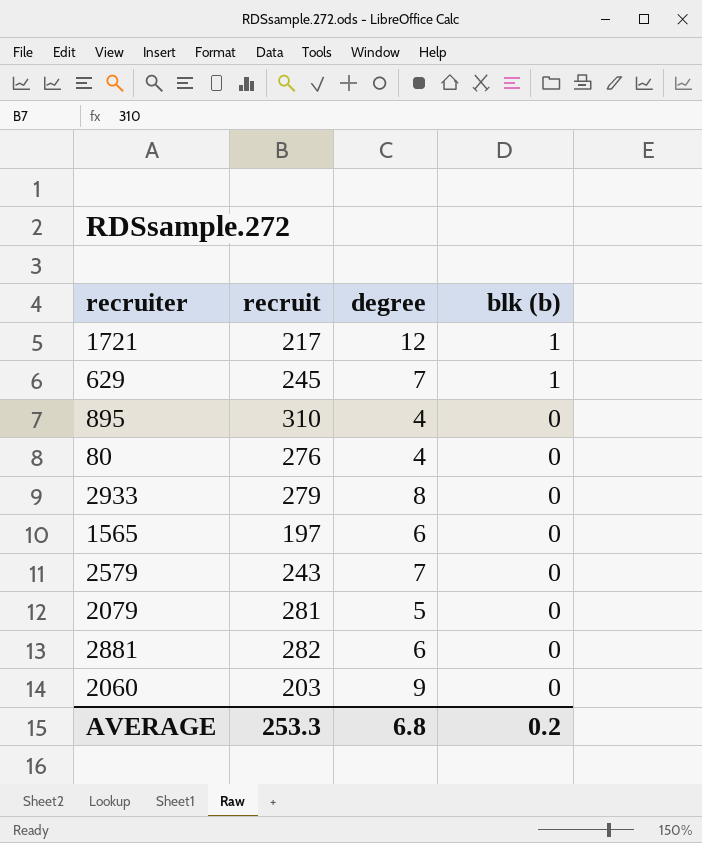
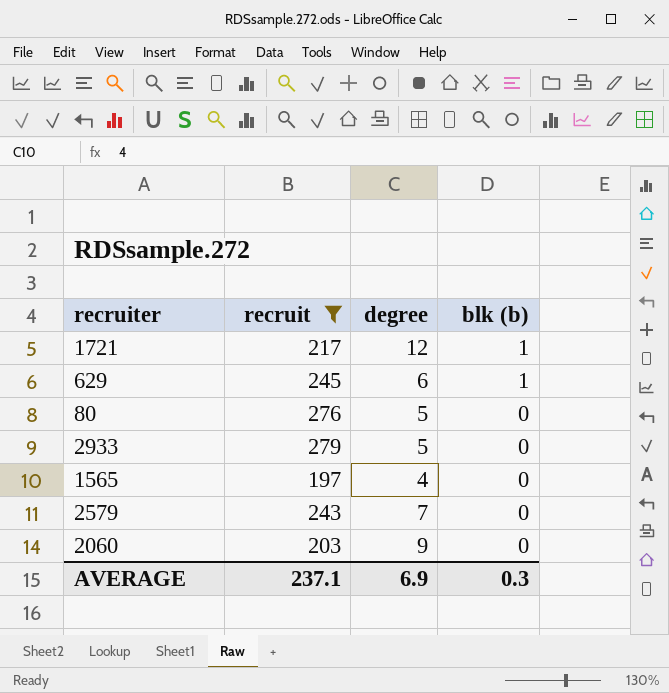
filter: none -> recruit <= 279
629 | degree: 7 -> 6
80 | degree: 4 -> 5
2933 | degree: 8 -> 5
1565 | degree: 6 -> 4
AVERAGE | recruit: 253.3 -> 237.1
AVERAGE | degree: 6.8 -> 6.9
AVERAGE | blk (b): 0.2 -> 0.3

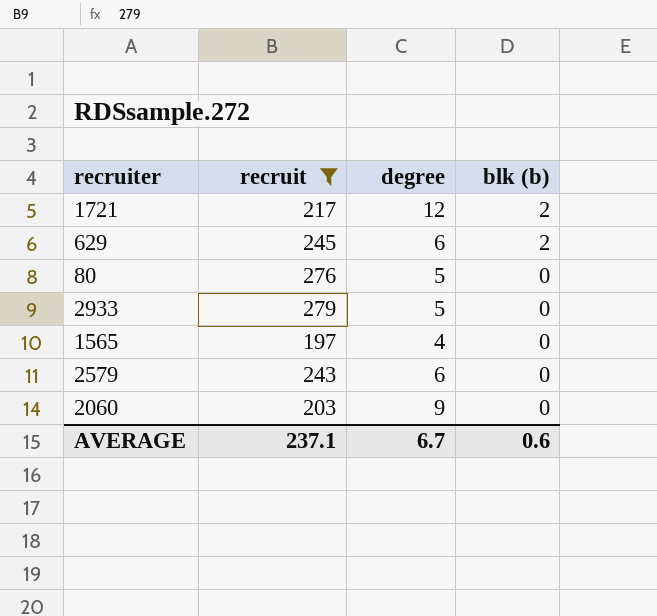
1721 | blk (b): 1 -> 2
629 | blk (b): 1 -> 2
2579 | degree: 7 -> 6
AVERAGE | degree: 6.9 -> 6.7
AVERAGE | blk (b): 0.3 -> 0.6

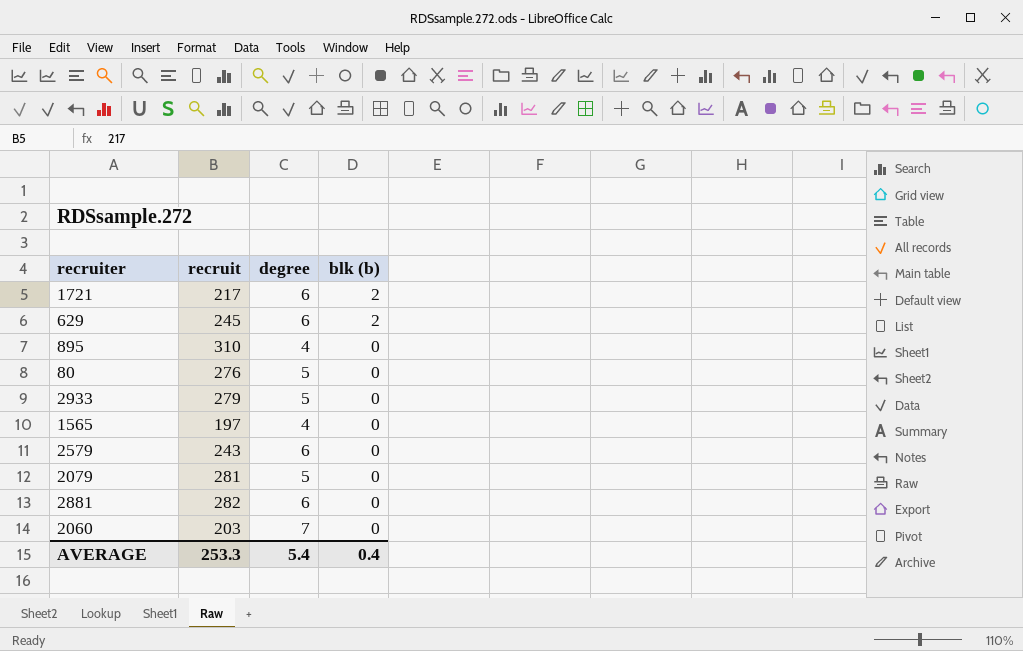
filter: recruit <= 279 -> none
1721 | degree: 12 -> 6
2060 | degree: 9 -> 7
AVERAGE | recruit: 237.1 -> 253.3
AVERAGE | degree: 6.7 -> 5.4
AVERAGE | blk (b): 0.6 -> 0.4

